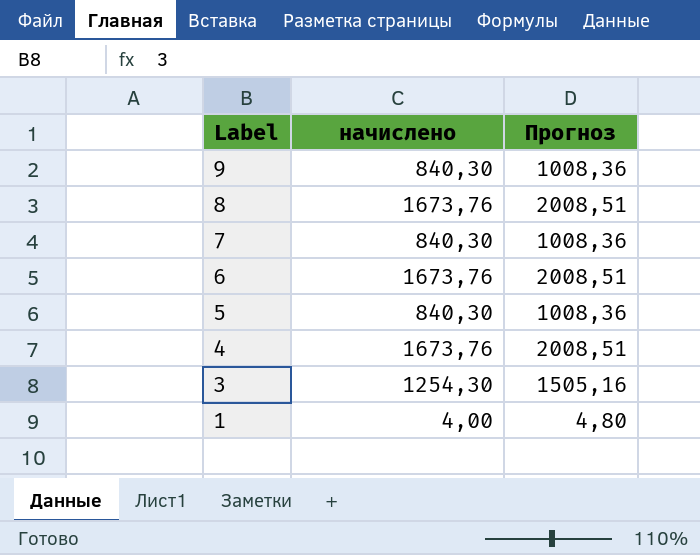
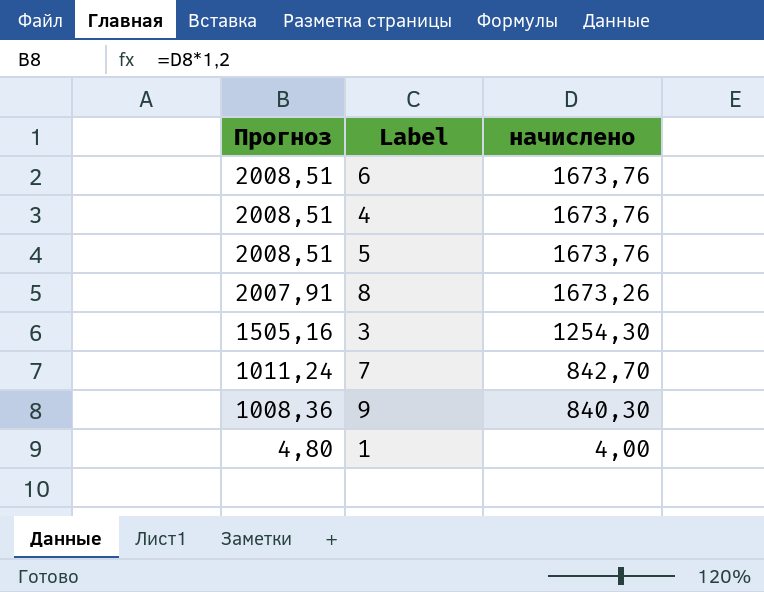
row order: Label descending -> Прогноз descending
column Прогноз | position: 3 -> 1
5 | Прогноз: 1008,36 -> 2008,51
5 | начислено: 840,30 -> 1673,76
8 | Прогноз: 2008,51 -> 2007,91
8 | начислено: 1673,76 -> 1673,26
7 | Прогноз: 1008,36 -> 1011,24
7 | начислено: 840,30 -> 842,70

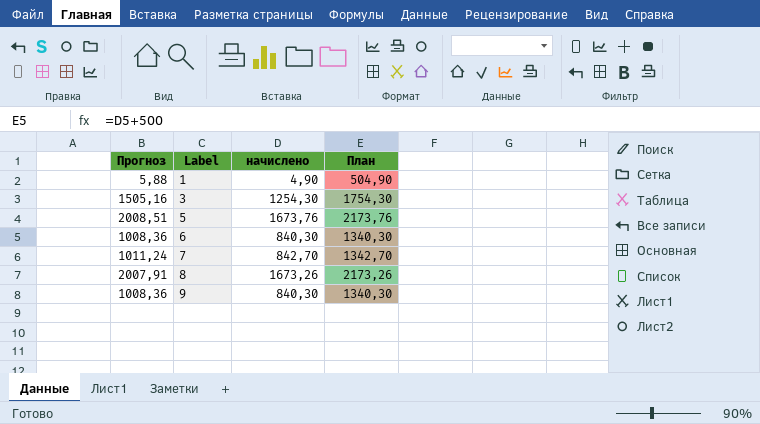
row order: Прогноз descending -> Label ascending
column План | formula: none -> [начислено] + 500
row 4: 2008,51 | 1673,76 -> none
1 | Прогноз: 4,80 -> 5,88
1 | начислено: 4,00 -> 4,90
6 | Прогноз: 2008,51 -> 1008,36
6 | начислено: 1673,76 -> 840,30

